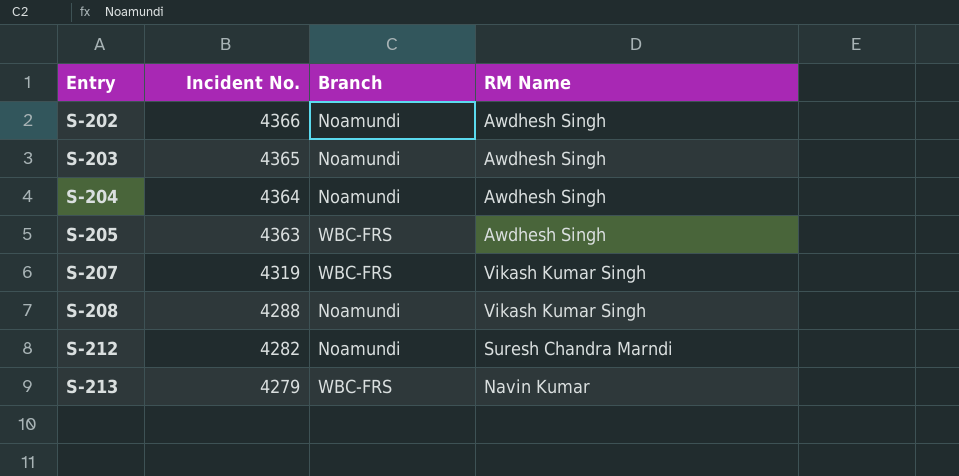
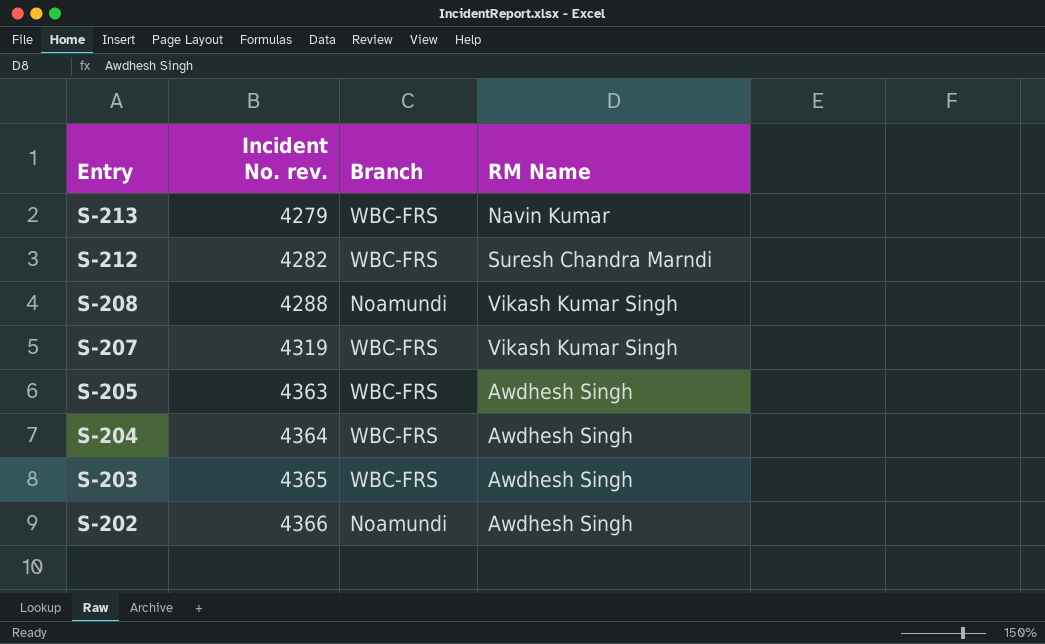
row order: Entry ascending -> Entry descending
column name: Incident No. -> Incident No. rev.
S-212 | Branch: Noamundi -> WBC-FRS
S-204 | Branch: Noamundi -> WBC-FRS
S-203 | Branch: Noamundi -> WBC-FRS

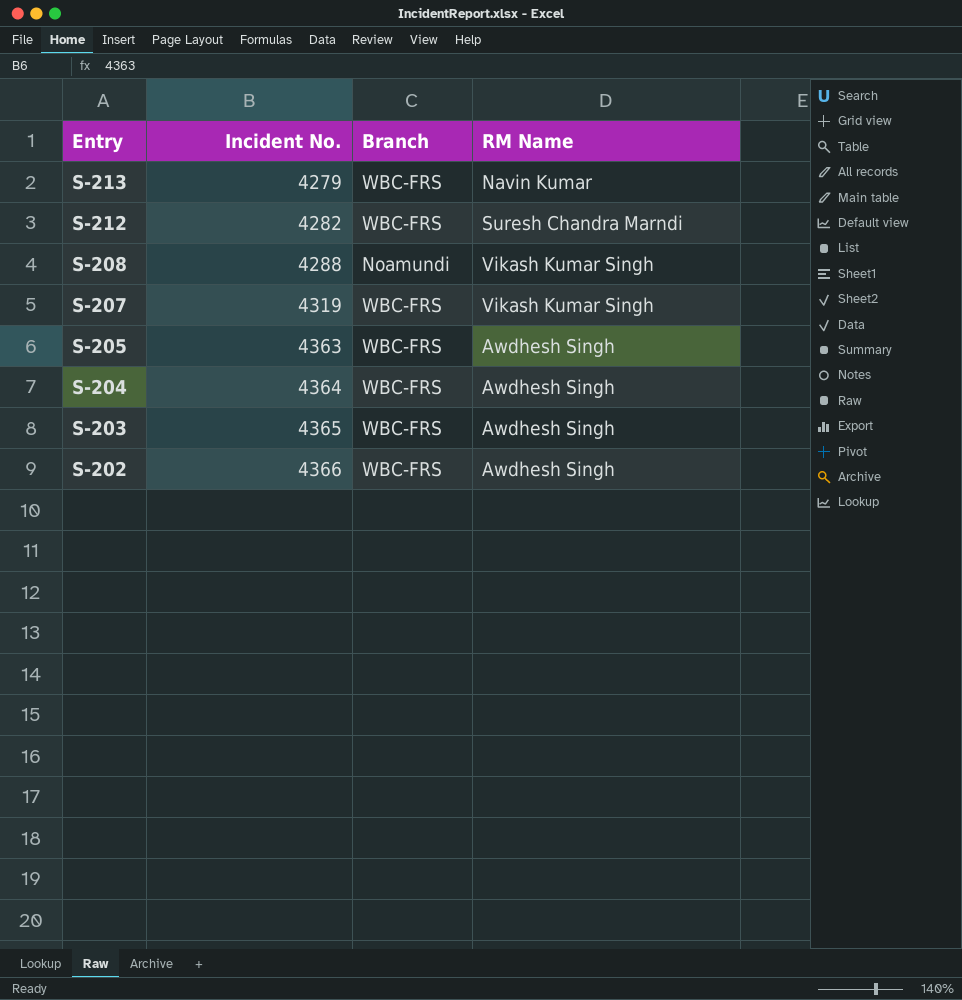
column name: Incident No. rev. -> Incident No.
S-202 | Branch: Noamundi -> WBC-FRS

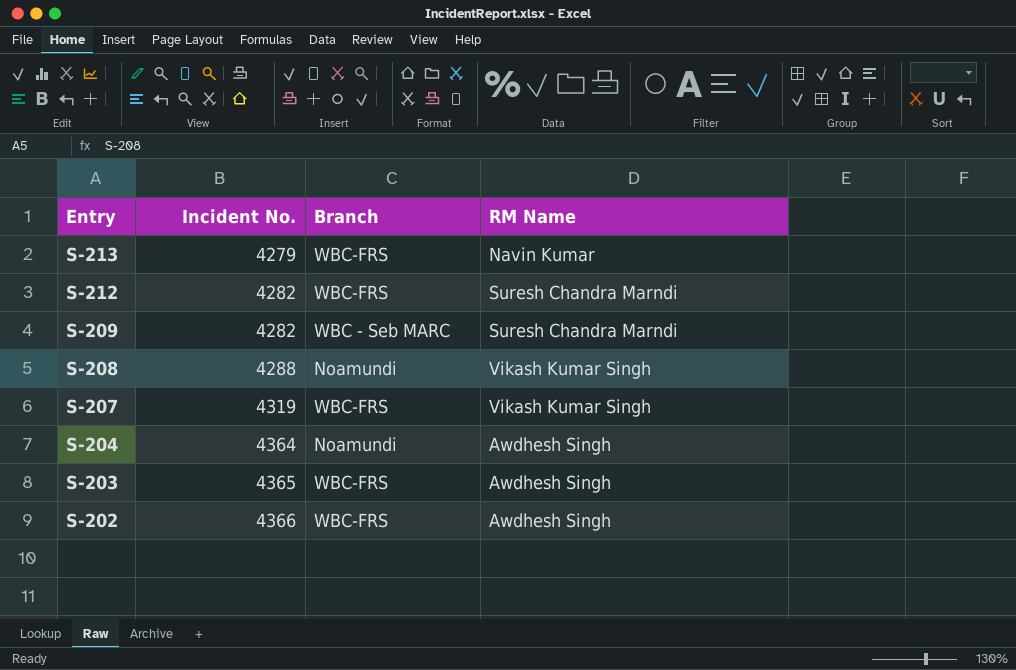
row S-205: 4363 | WBC-FRS | Awdhesh Singh -> none
row S-209: none -> 4282 | WBC - Seb MARC | Suresh Chandra Marndi
S-204 | Branch: WBC-FRS -> Noamundi

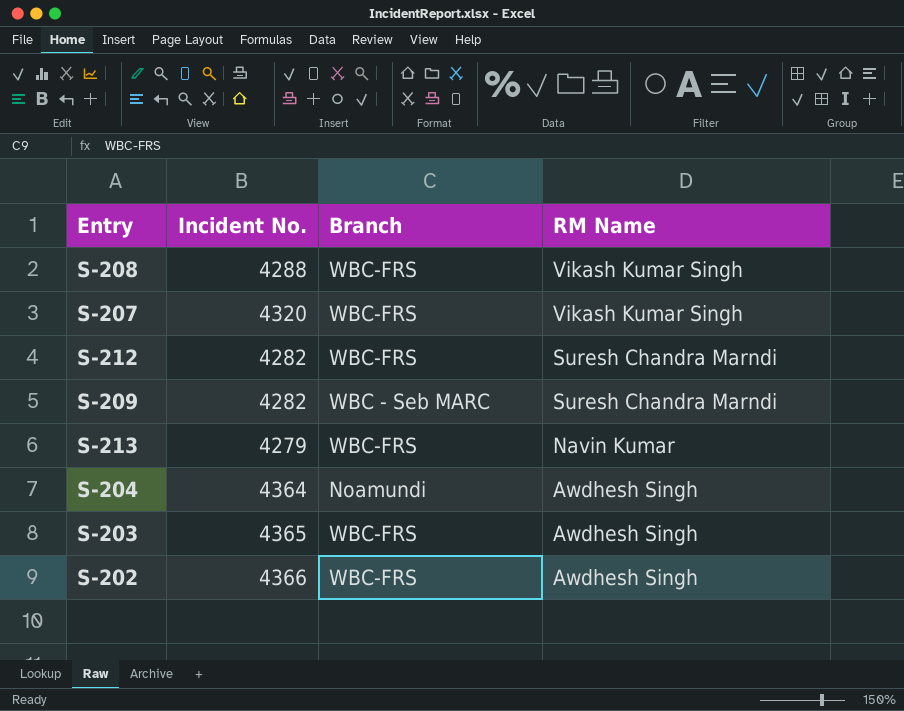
row order: Entry descending -> RM Name descending
S-208 | Branch: Noamundi -> WBC-FRS
S-207 | Incident No.: 4319 -> 4320

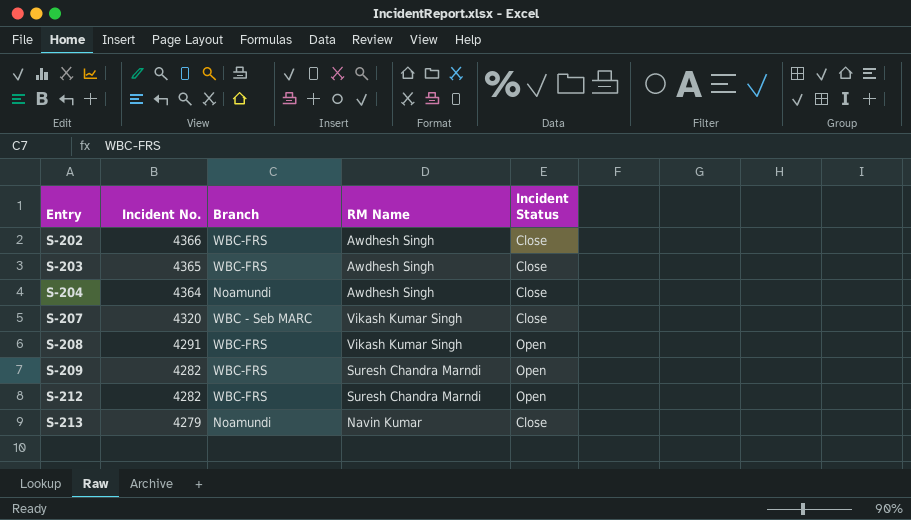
row order: RM Name descending -> Entry ascending
column Incident Status | position: none -> 5
S-207 | Branch: WBC-FRS -> WBC - Seb MARC
S-208 | Incident No.: 4288 -> 4291
S-209 | Branch: WBC - Seb MARC -> WBC-FRS
S-213 | Branch: WBC-FRS -> Noamundi

